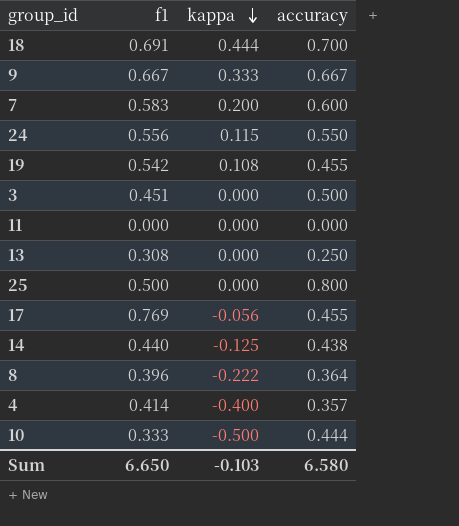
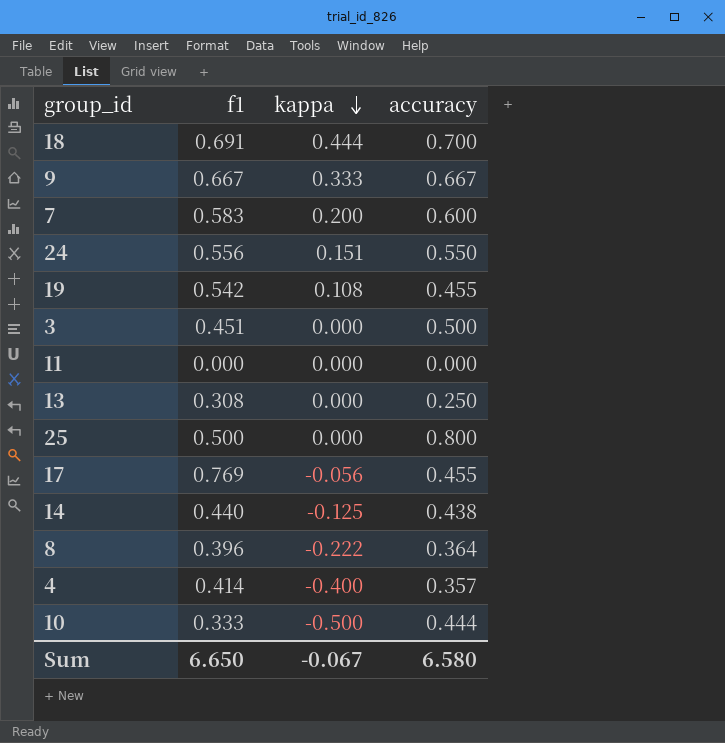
24 | kappa: 0.115 -> 0.151
Sum | kappa: -0.103 -> -0.067

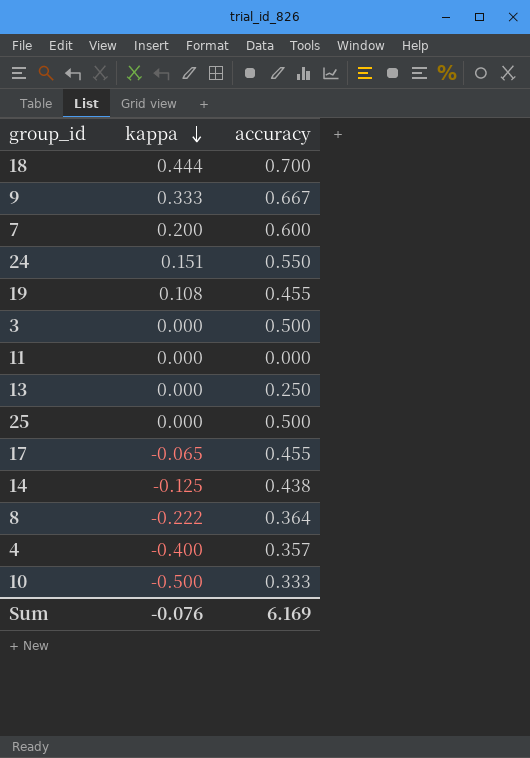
column f1 | position: 2 -> none
25 | accuracy: 0.800 -> 0.500
17 | kappa: -0.056 -> -0.065
10 | accuracy: 0.444 -> 0.333
Sum | kappa: -0.067 -> -0.076
Sum | accuracy: 6.580 -> 6.169

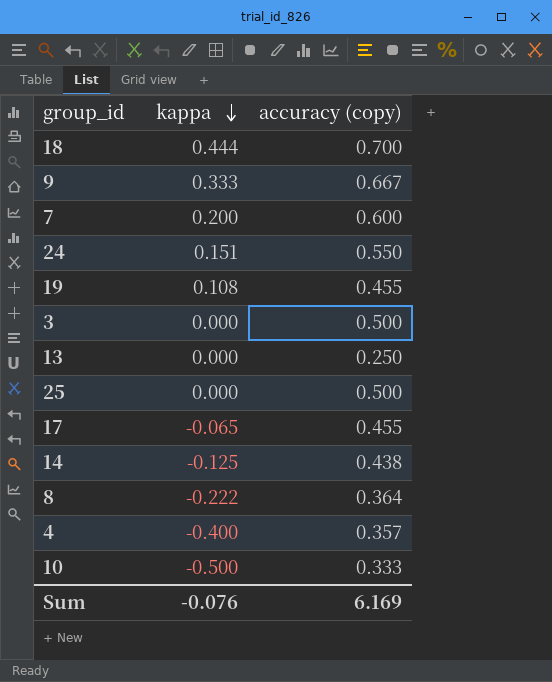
column name: accuracy -> accuracy (copy)
row 11: 0.000 | 0.000 -> none

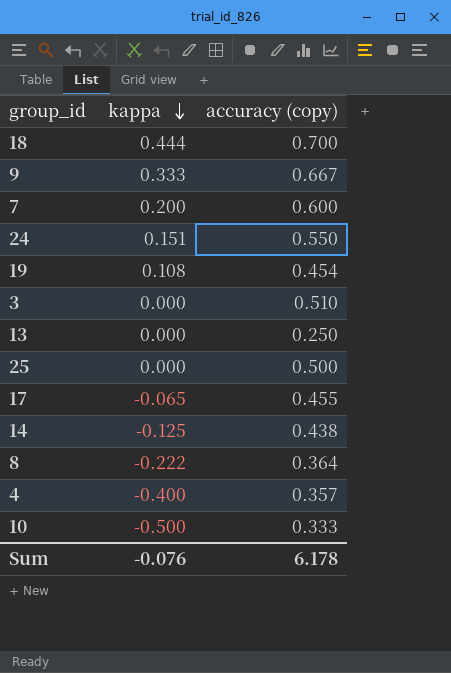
19 | accuracy (copy): 0.455 -> 0.454
3 | accuracy (copy): 0.500 -> 0.510
Sum | accuracy (copy): 6.169 -> 6.178

